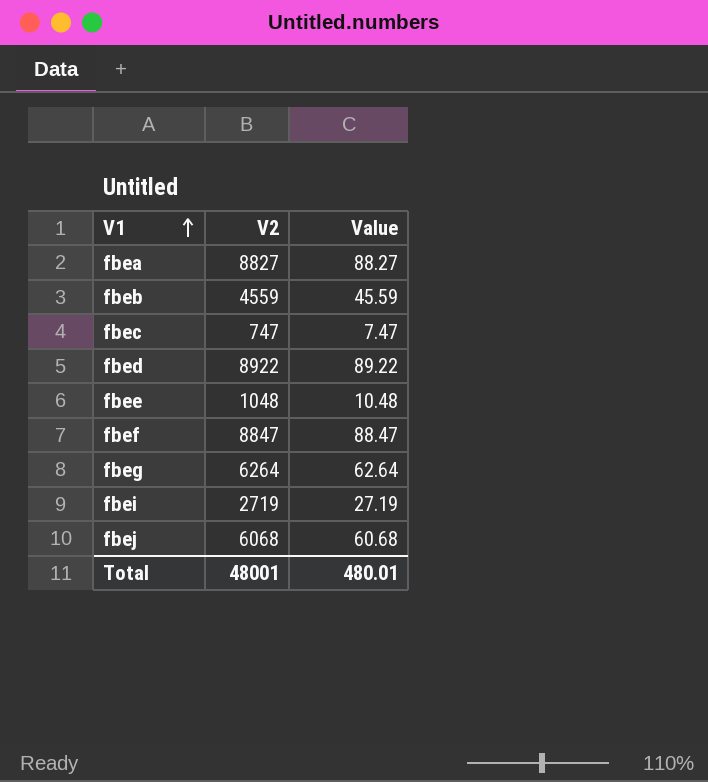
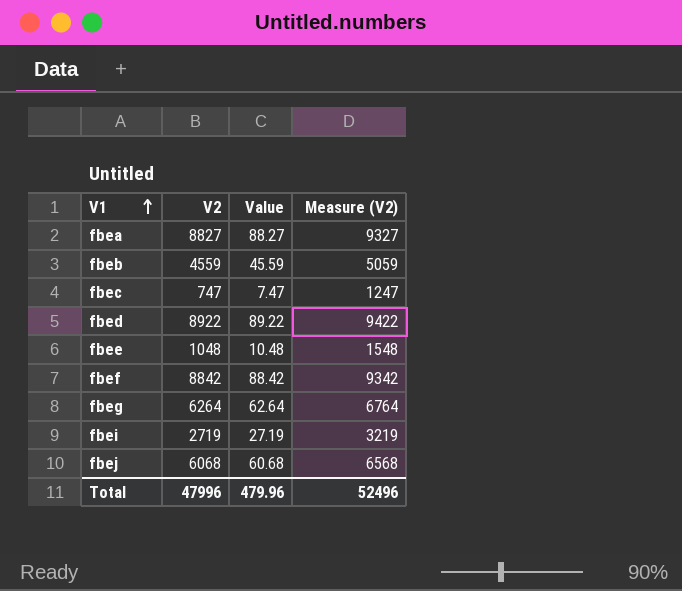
column Measure (V2) | formula: none -> [V2] + 500
fbef | V2: 8847 -> 8842
fbef | Value: 88.47 -> 88.42
Total | V2: 48001 -> 47996
Total | Value: 480.01 -> 479.96

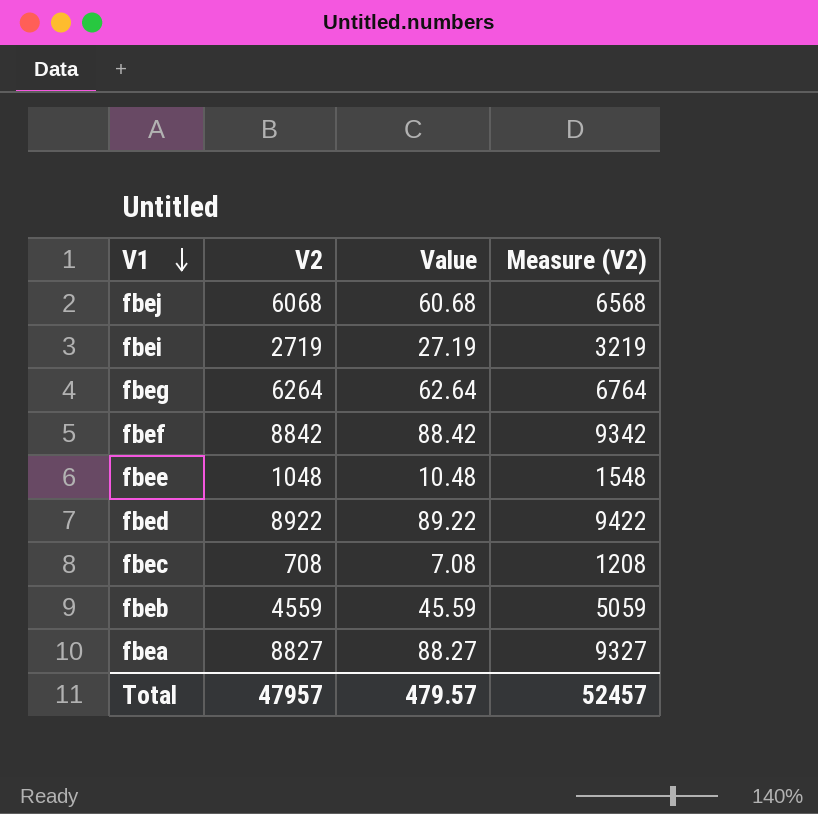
row order: V1 ascending -> V1 descending
fbec | V2: 747 -> 708
fbec | Value: 7.47 -> 7.08
fbec | Measure (V2): 1247 -> 1208
Total | V2: 47996 -> 47957
Total | Value: 479.96 -> 479.57
Total | Measure (V2): 52496 -> 52457

